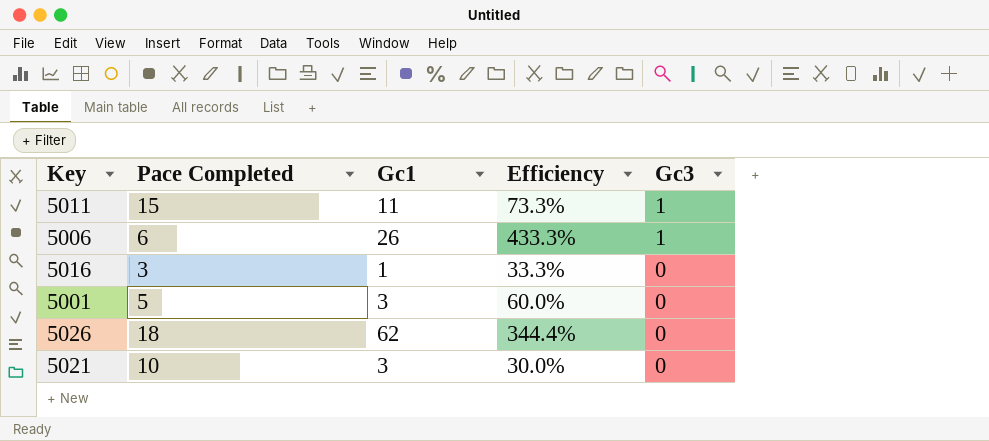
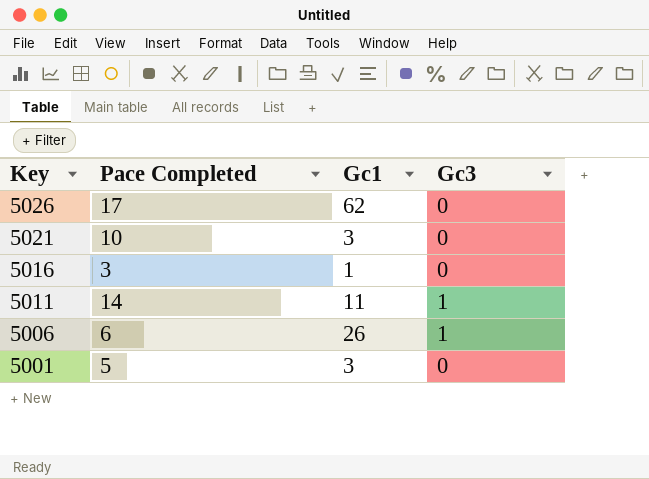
row order: Gc3 descending -> Key descending
column Efficiency | formula: [Gc1] / [Pace Completed] -> none
5026 | Pace Completed: 18 -> 17
5011 | Pace Completed: 15 -> 14

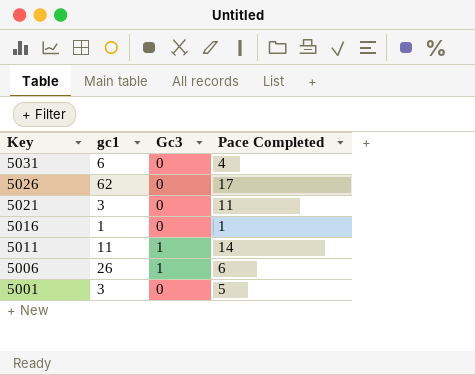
column name: Gc1 -> gc1
column Pace Completed | position: 2 -> 4
row 5031: none -> 6 | 0 | 4
5021 | Pace Completed: 10 -> 11
5016 | Pace Completed: 3 -> 1

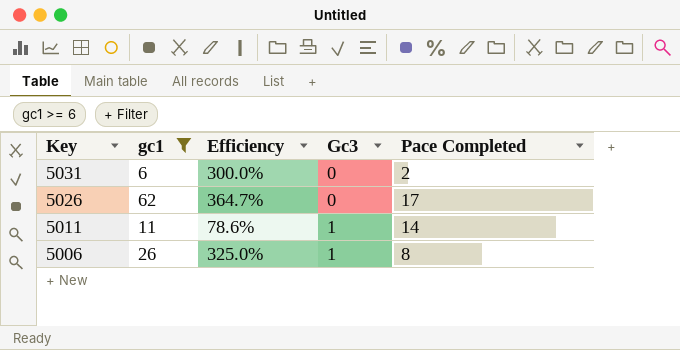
filter: none -> gc1 >= 6
column Efficiency | formula: none -> [gc1] / [Pace Completed]
5031 | Pace Completed: 4 -> 2
5006 | Pace Completed: 6 -> 8

